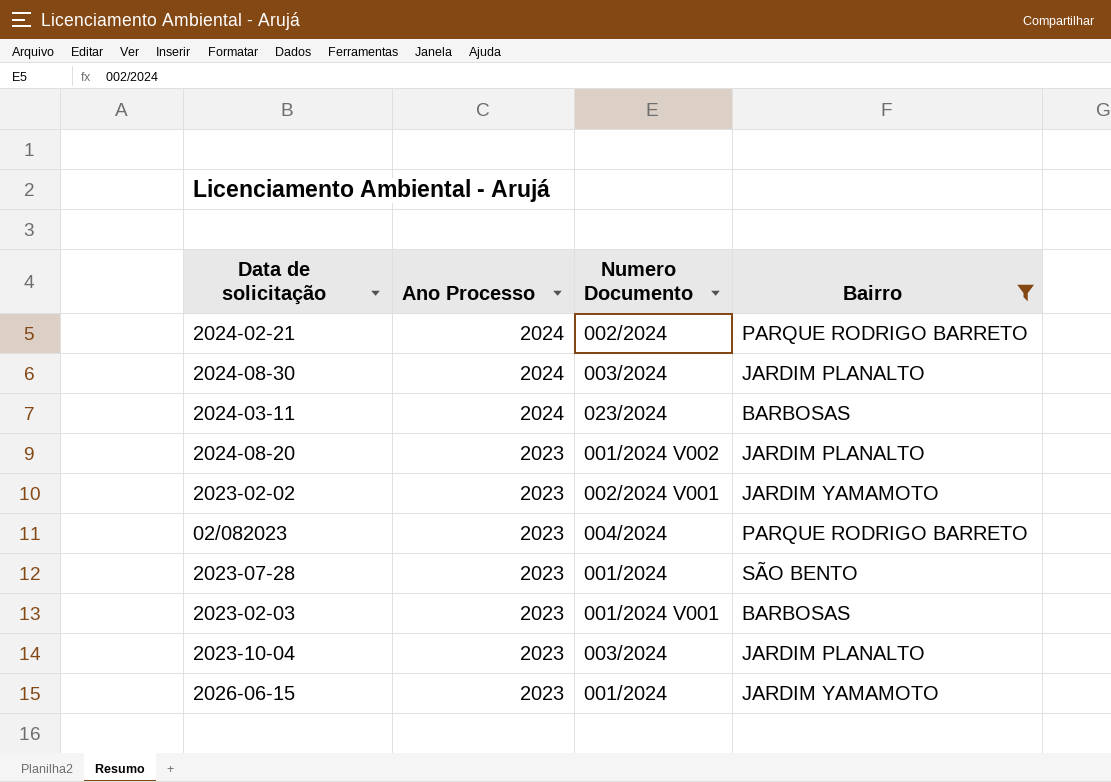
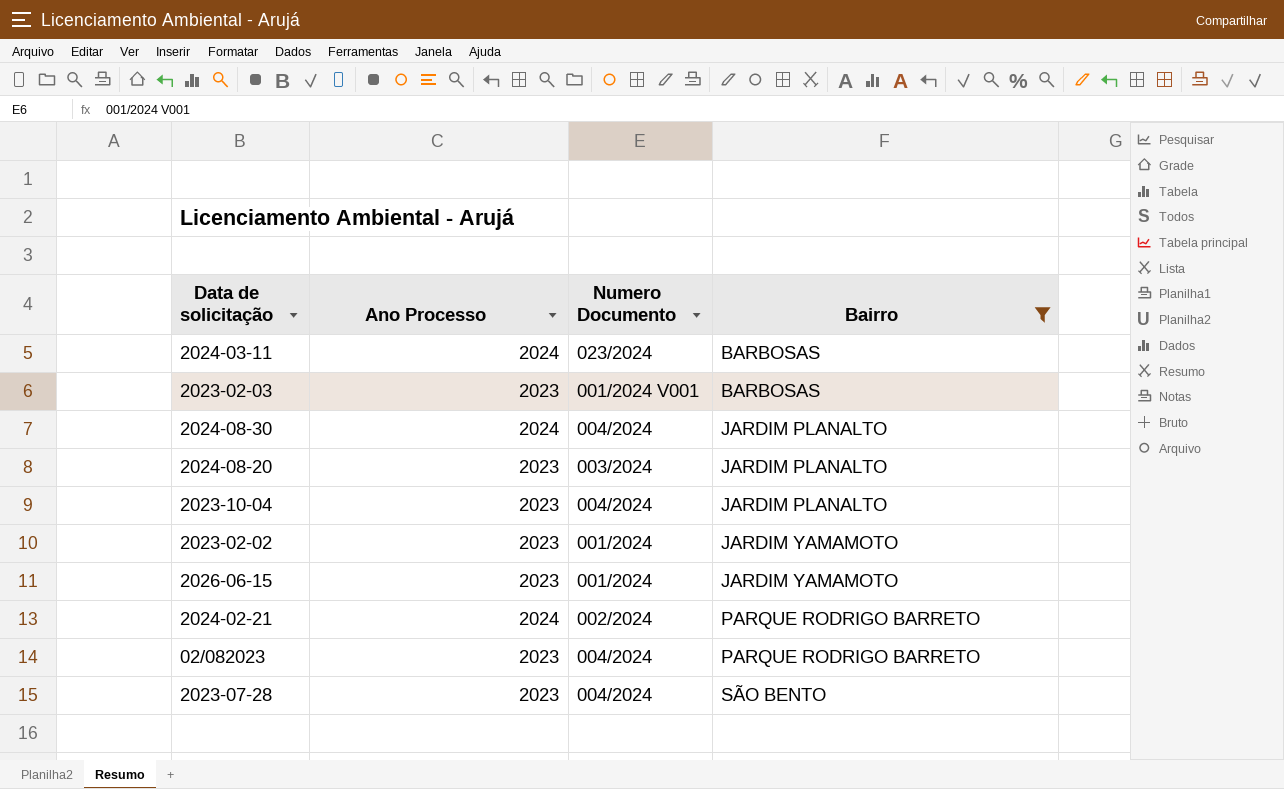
row order: Ano Processo descending -> Bairro ascending
2024-08-30 | Numero Documento: 003/2024 -> 004/2024
2024-08-20 | Numero Documento: 001/2024 V002 -> 003/2024
2023-10-04 | Numero Documento: 003/2024 -> 004/2024
2023-02-02 | Numero Documento: 002/2024 V001 -> 001/2024
2023-07-28 | Numero Documento: 001/2024 -> 004/2024

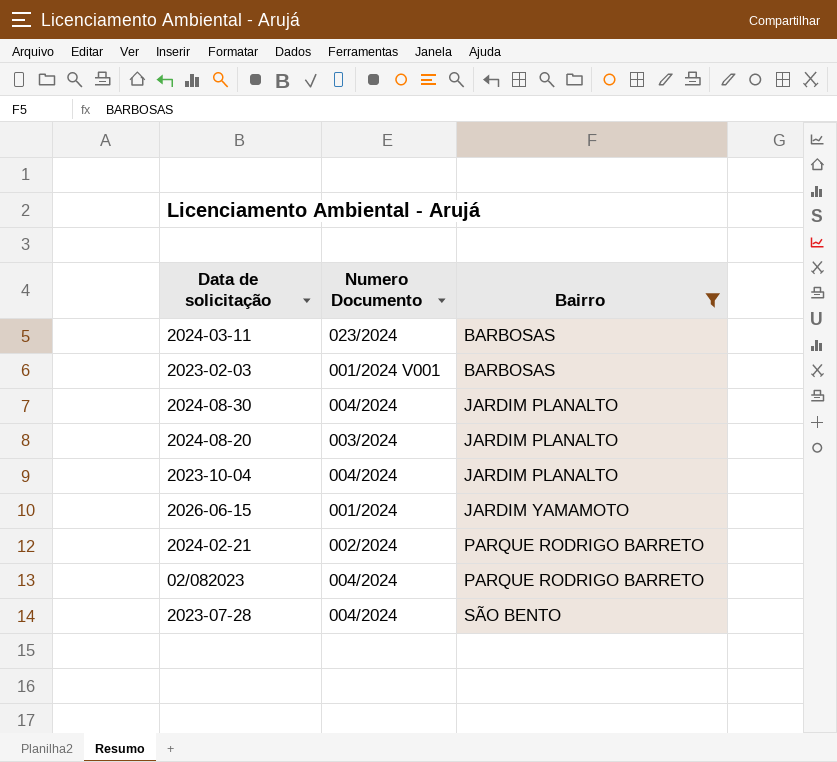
column Ano Processo | position: 2 -> none
row 2023-02-02: 2023 | 001/2024 | JARDIM YAMAMOTO -> none

